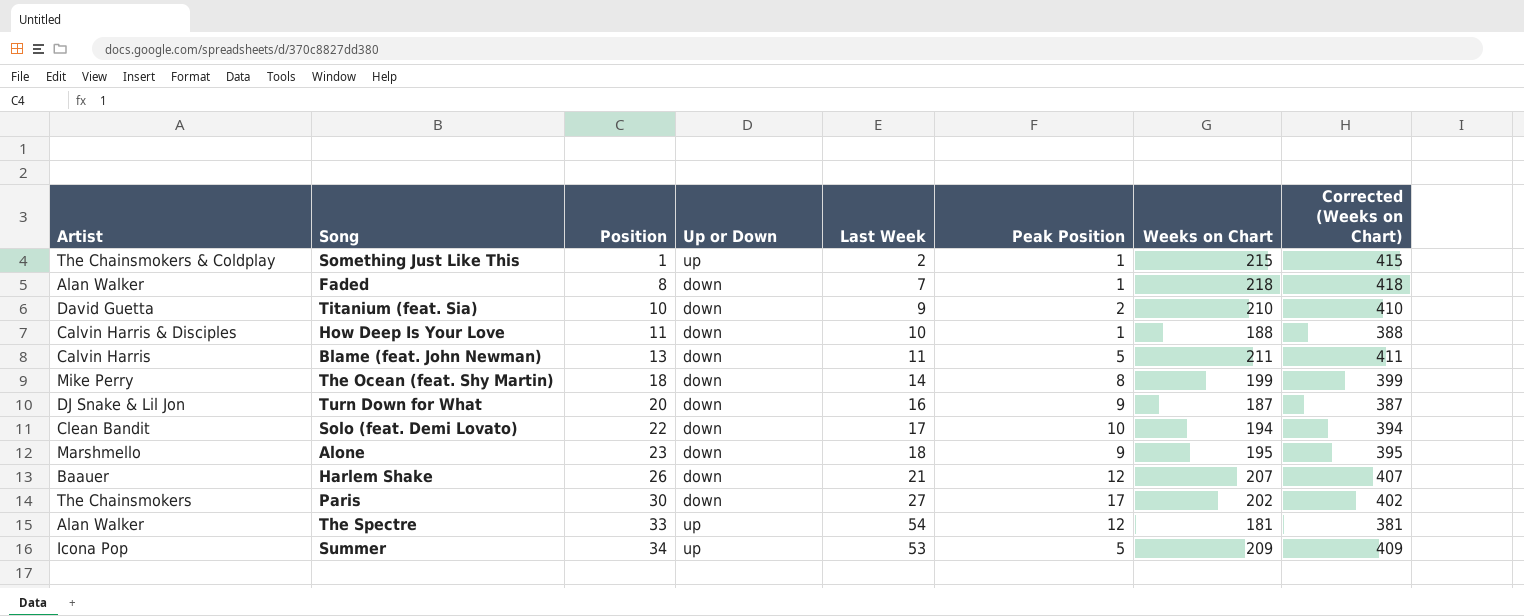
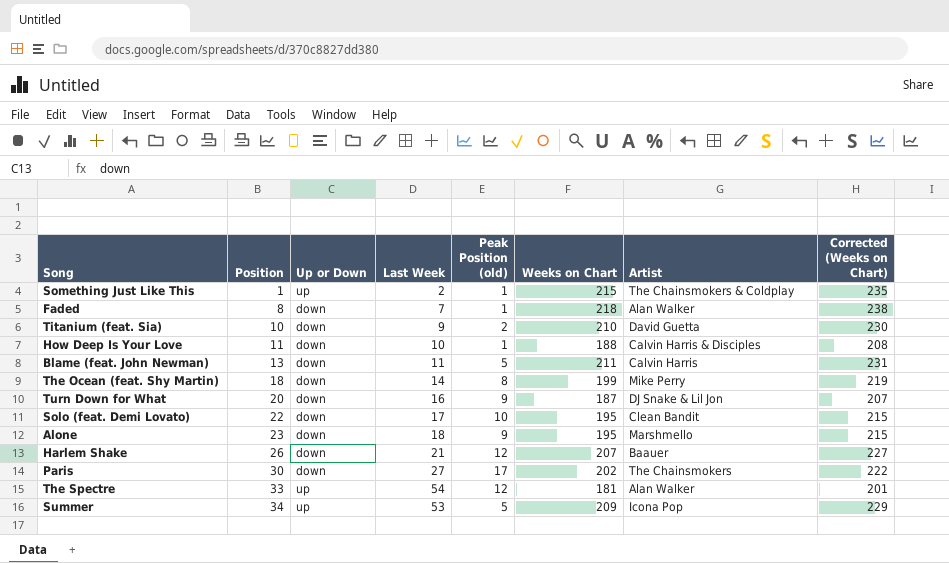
column name: Peak Position -> Peak Position (old)
column Artist | position: 1 -> 7
column Corrected (Weeks on Chart) | formula: [Weeks on Chart] + 200 -> [Weeks on Chart] + 20
Solo (feat. Demi Lovato) | Weeks on Chart: 194 -> 195

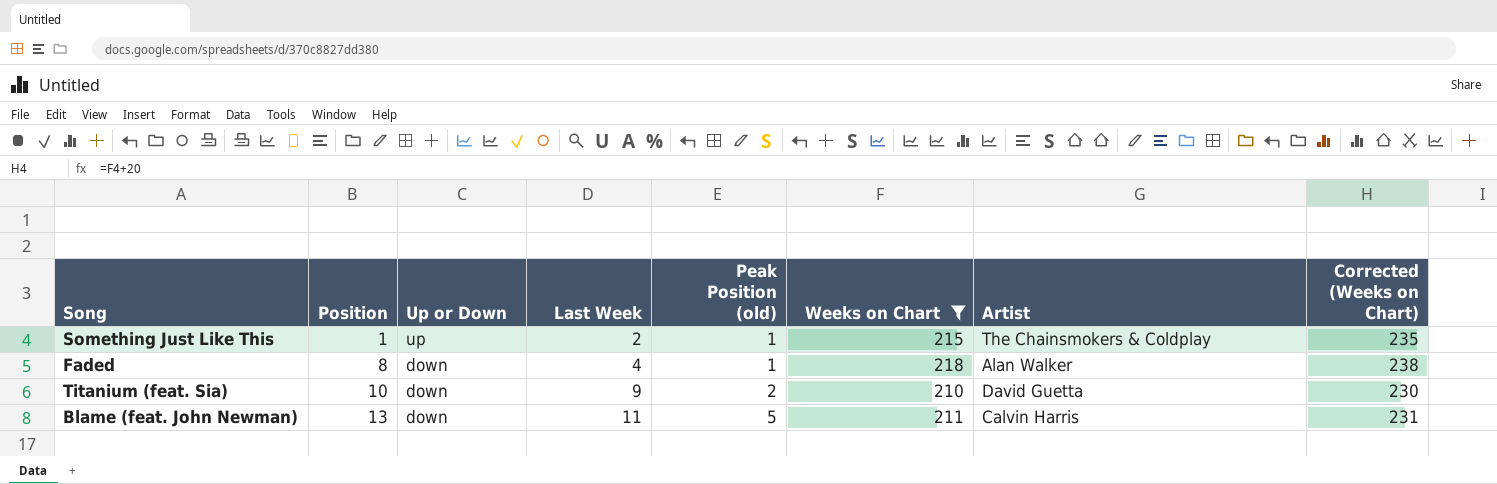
filter: none -> Weeks on Chart >= 210
Faded | Last Week: 7 -> 4

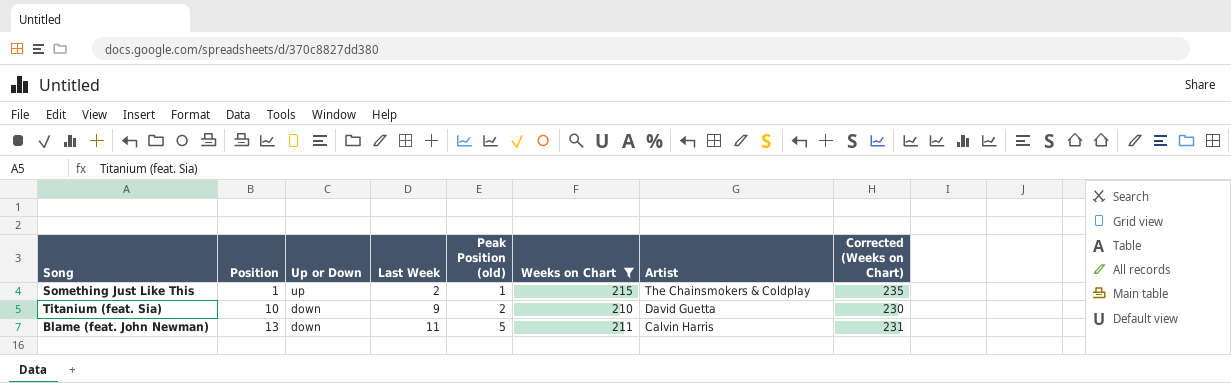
row Faded: 8 | down | 4 | 1 | 218 | Alan Walker | 238 -> none

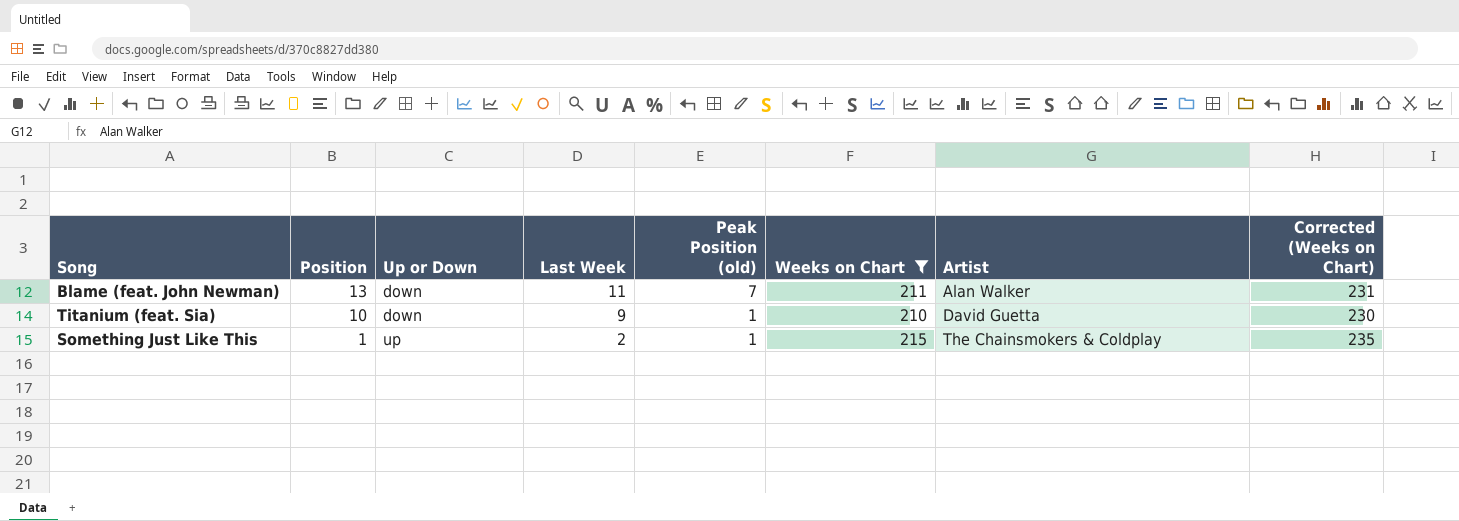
row order: Position ascending -> Position descending
Blame (feat. John Newman) | Peak Position (old): 5 -> 7
Blame (feat. John Newman) | Artist: Calvin Harris -> Alan Walker
Titanium (feat. Sia) | Peak Position (old): 2 -> 1

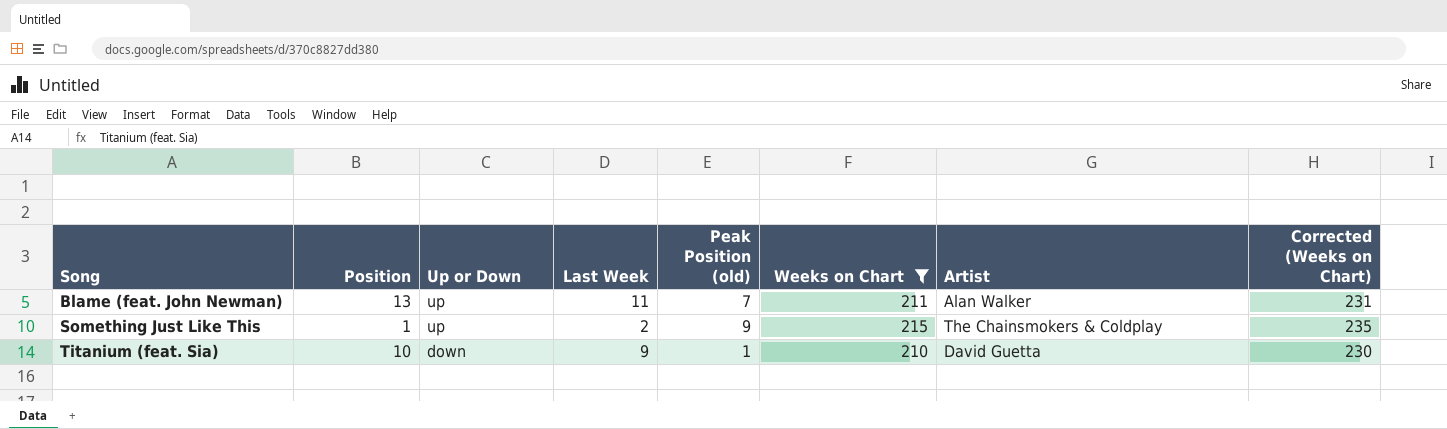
row order: Position descending -> Song ascending
Blame (feat. John Newman) | Up or Down: down -> up
Something Just Like This | Peak Position (old): 1 -> 9

